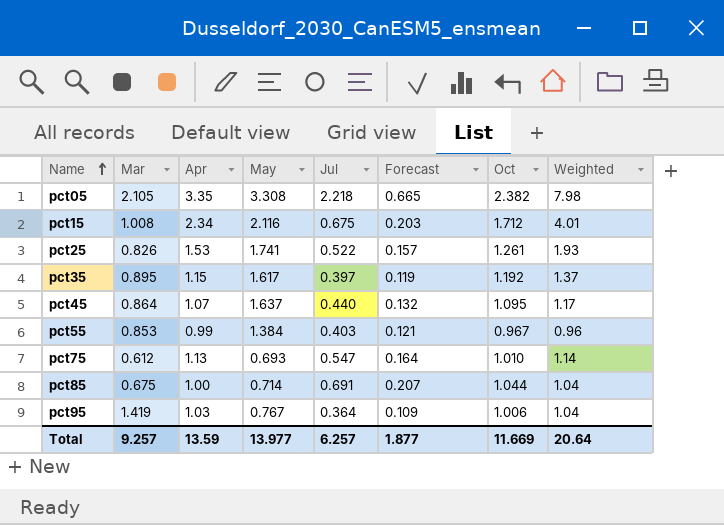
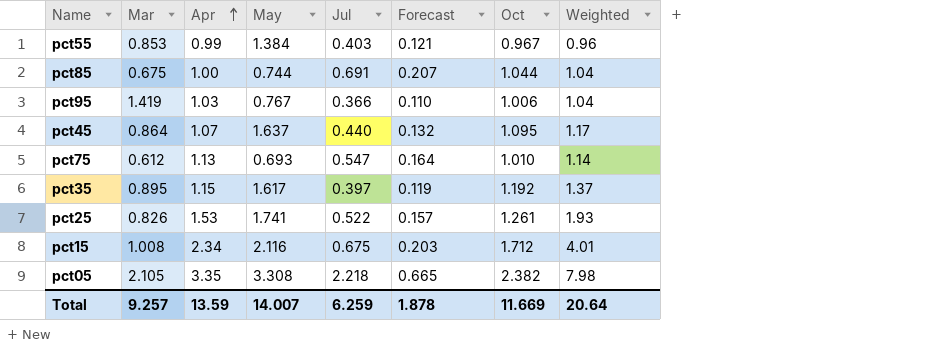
row order: Name ascending -> Apr ascending
pct85 | May: 0.714 -> 0.744
pct95 | Jul: 0.364 -> 0.366
pct95 | Forecast: 0.109 -> 0.110
Total | May: 13.977 -> 14.007
Total | Jul: 6.257 -> 6.259
Total | Forecast: 1.877 -> 1.878

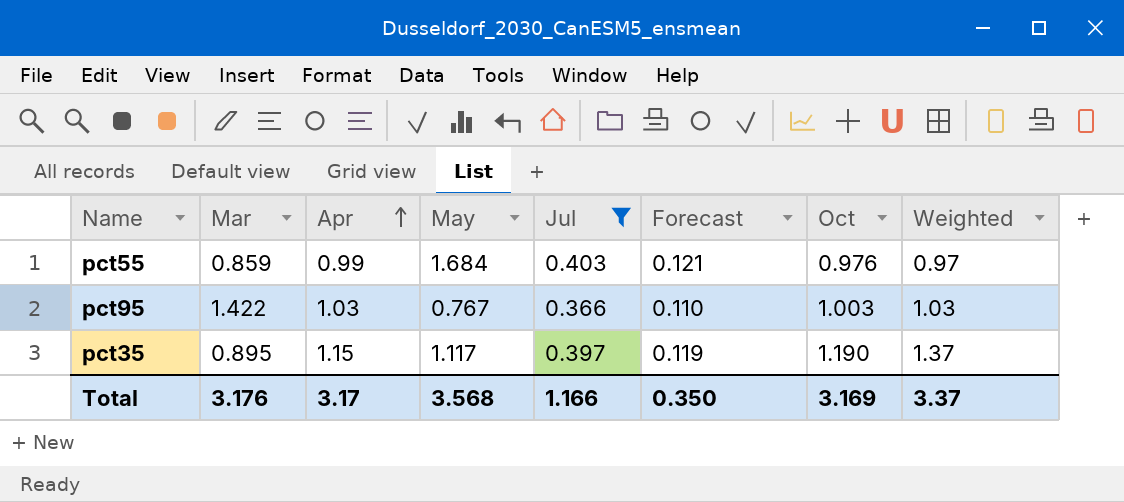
filter: none -> Jul <= 0.403
pct55 | Mar: 0.853 -> 0.859
pct55 | May: 1.384 -> 1.684
pct55 | Oct: 0.967 -> 0.976
pct55 | Weighted: 0.96 -> 0.97
pct95 | Mar: 1.419 -> 1.422
pct95 | Oct: 1.006 -> 1.003
pct95 | Weighted: 1.04 -> 1.03
pct35 | May: 1.617 -> 1.117
pct35 | Oct: 1.192 -> 1.190
Total | Mar: 9.257 -> 3.176
Total | Apr: 13.59 -> 3.17
Total | May: 14.007 -> 3.568
Total | Jul: 6.259 -> 1.166
Total | Forecast: 1.878 -> 0.350
Total | Oct: 11.669 -> 3.169
Total | Weighted: 20.64 -> 3.37

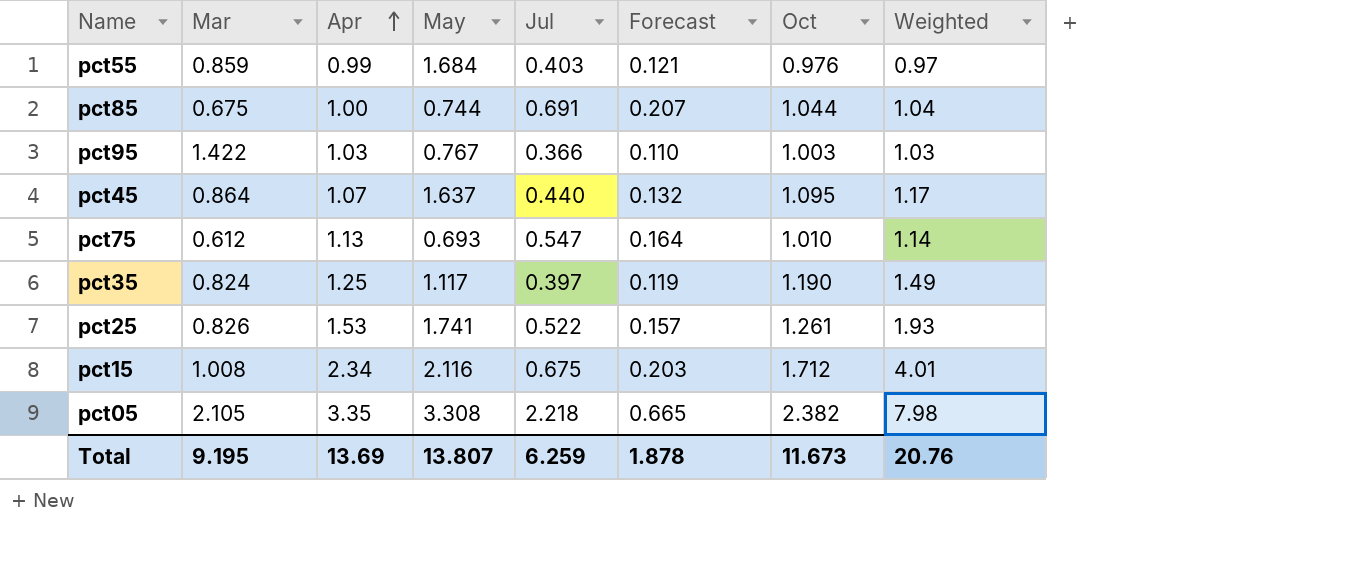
filter: Jul <= 0.403 -> none
pct35 | Mar: 0.895 -> 0.824
pct35 | Apr: 1.15 -> 1.25
pct35 | Weighted: 1.37 -> 1.49
Total | Mar: 3.176 -> 9.195
Total | Apr: 3.17 -> 13.69
Total | May: 3.568 -> 13.807
Total | Jul: 1.166 -> 6.259
Total | Forecast: 0.350 -> 1.878
Total | Oct: 3.169 -> 11.673
Total | Weighted: 3.37 -> 20.76

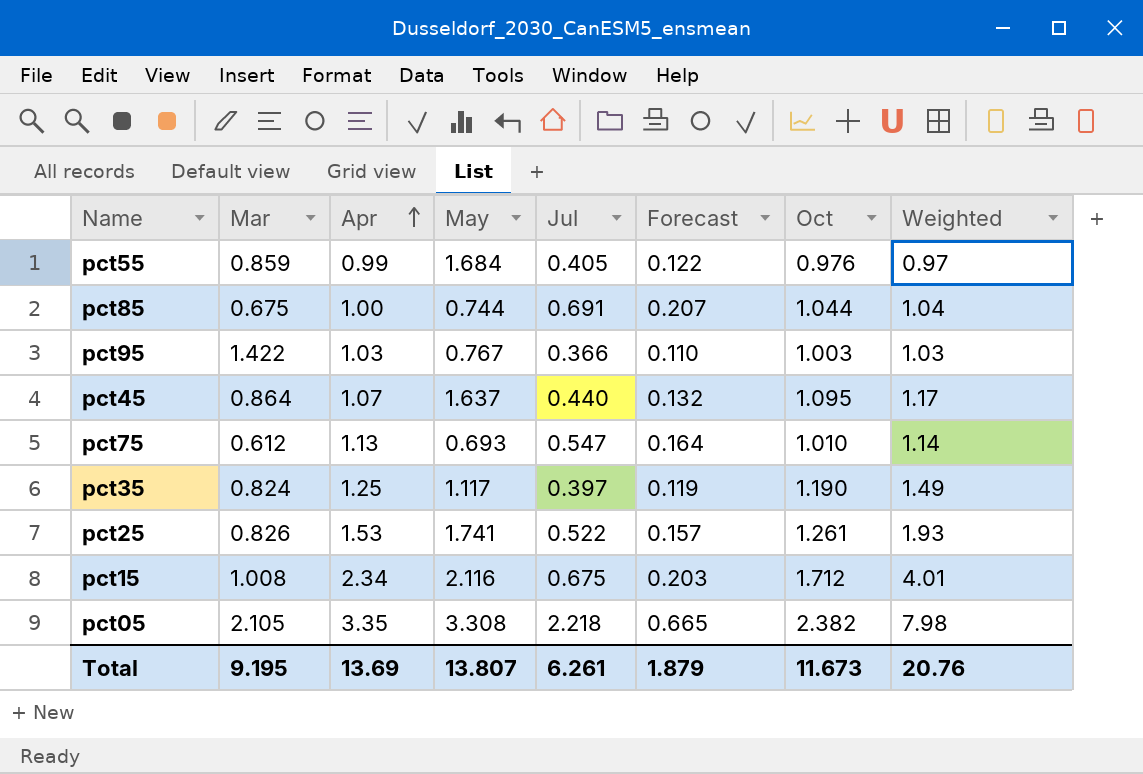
pct55 | Jul: 0.403 -> 0.405
pct55 | Forecast: 0.121 -> 0.122
Total | Jul: 6.259 -> 6.261
Total | Forecast: 1.878 -> 1.879

